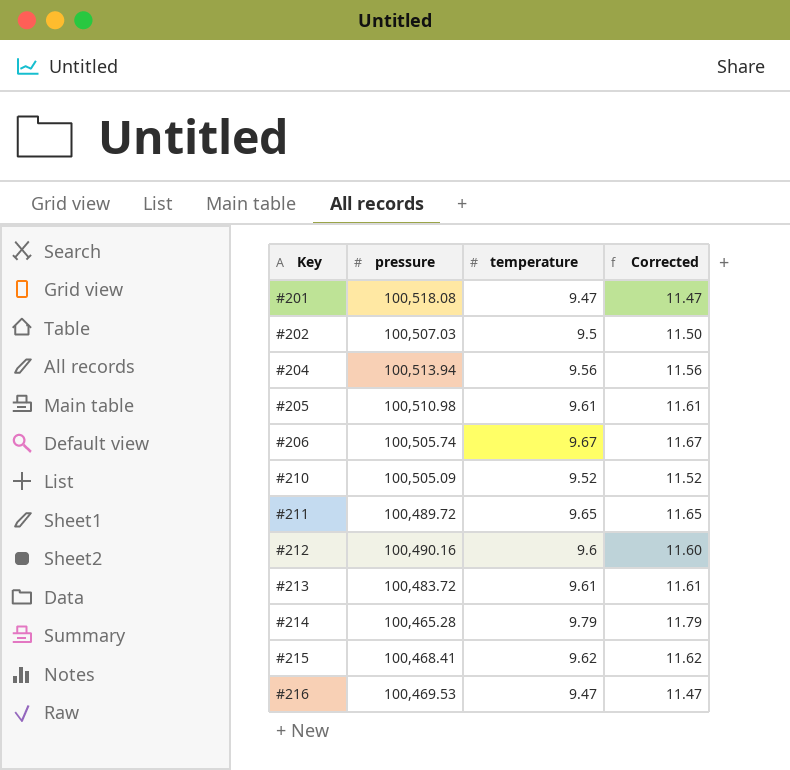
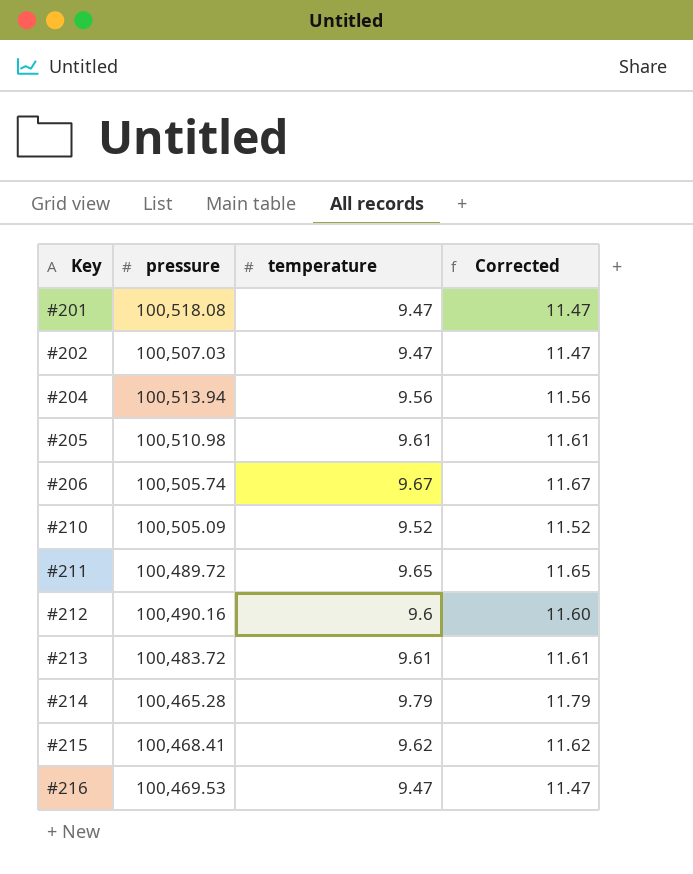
#202 | temperature: 9.5 -> 9.47
#202 | Corrected: 11.50 -> 11.47

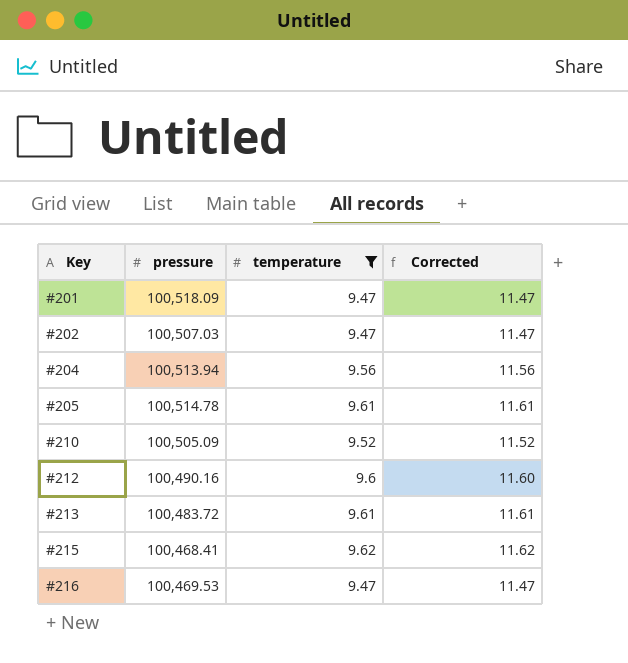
filter: none -> temperature <= 9.62
#201 | pressure: 100,518.08 -> 100,518.09
#205 | pressure: 100,510.98 -> 100,514.78

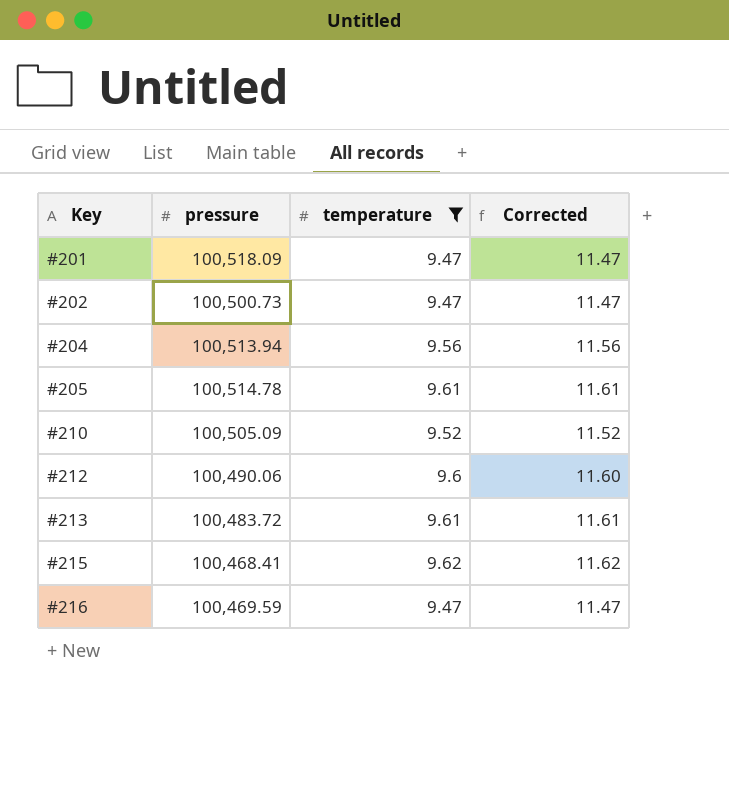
#202 | pressure: 100,507.03 -> 100,500.73
#212 | pressure: 100,490.16 -> 100,490.06
#216 | pressure: 100,469.53 -> 100,469.59

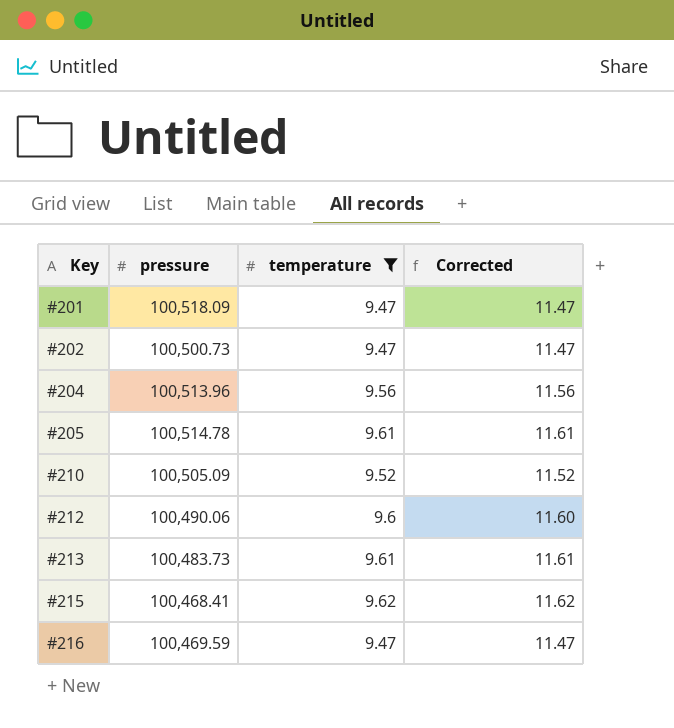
#204 | pressure: 100,513.94 -> 100,513.96
#213 | pressure: 100,483.72 -> 100,483.73

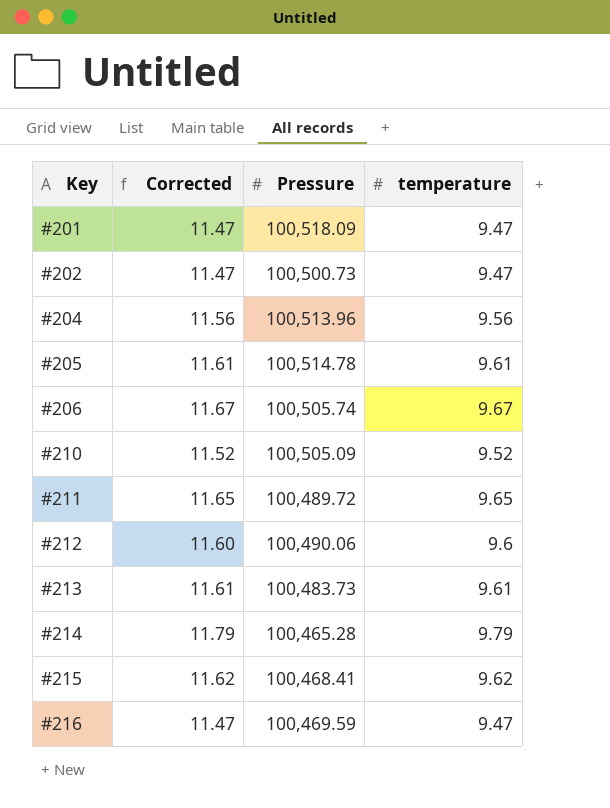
filter: temperature <= 9.62 -> none
column Corrected | position: 4 -> 2
column name: pressure -> Pressure

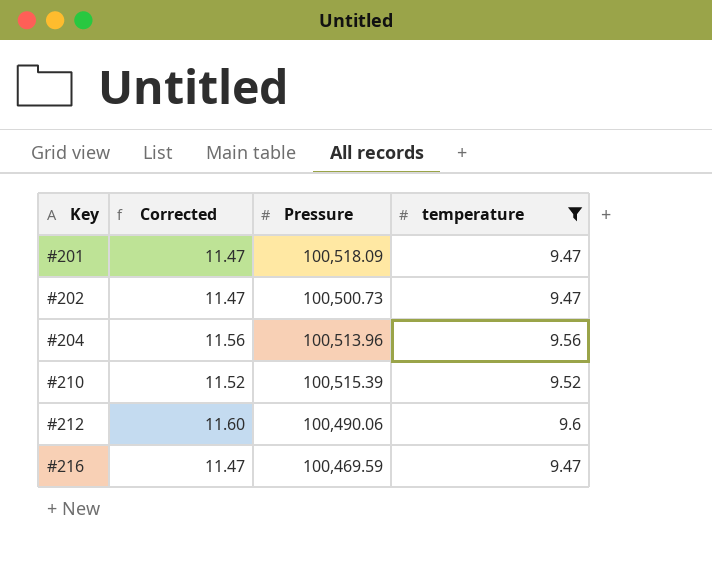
filter: none -> temperature <= 9.6
#210 | Pressure: 100,505.09 -> 100,515.39

